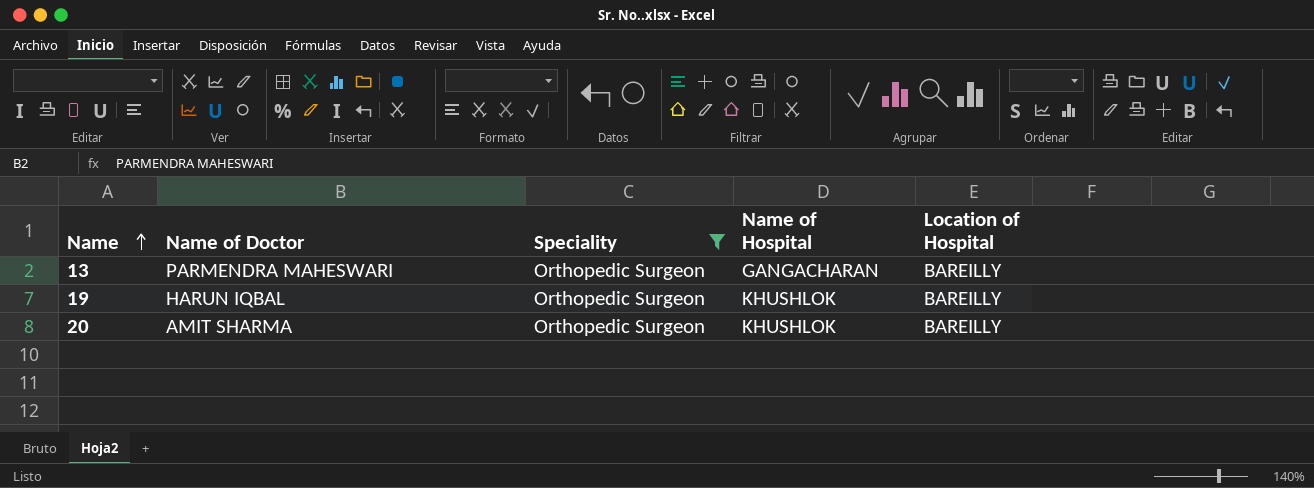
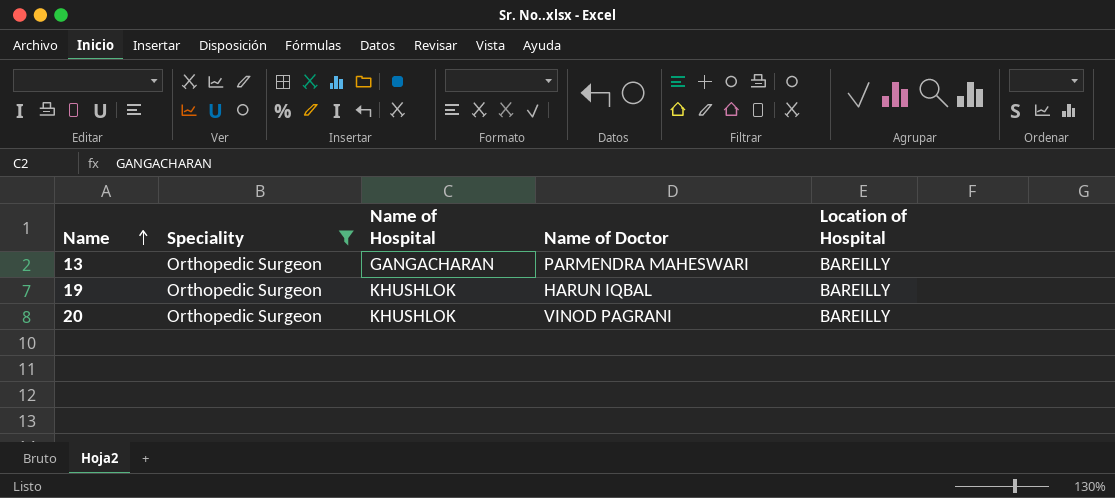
column Name of Doctor | position: 2 -> 4
20 | Name of Doctor: AMIT SHARMA -> VINOD PAGRANI

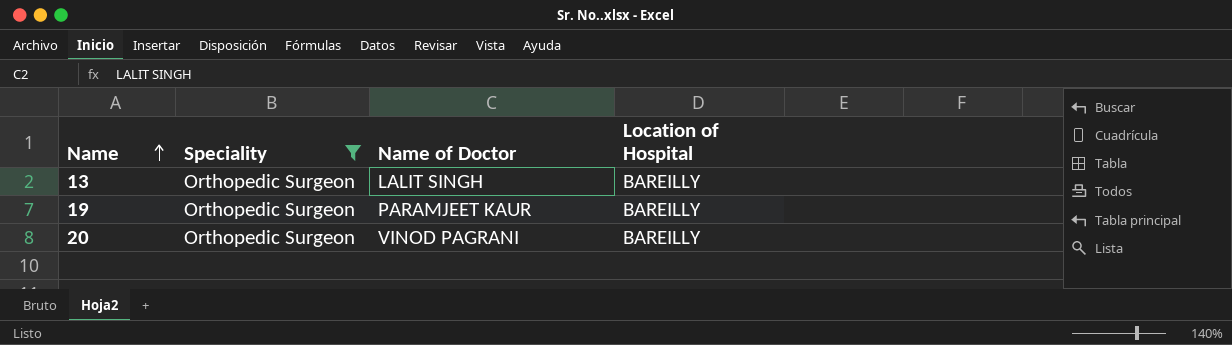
column Name of Hospital | position: 3 -> none
13 | Name of Doctor: PARMENDRA MAHESWARI -> LALIT SINGH
19 | Name of Doctor: HARUN IQBAL -> PARAMJEET KAUR

